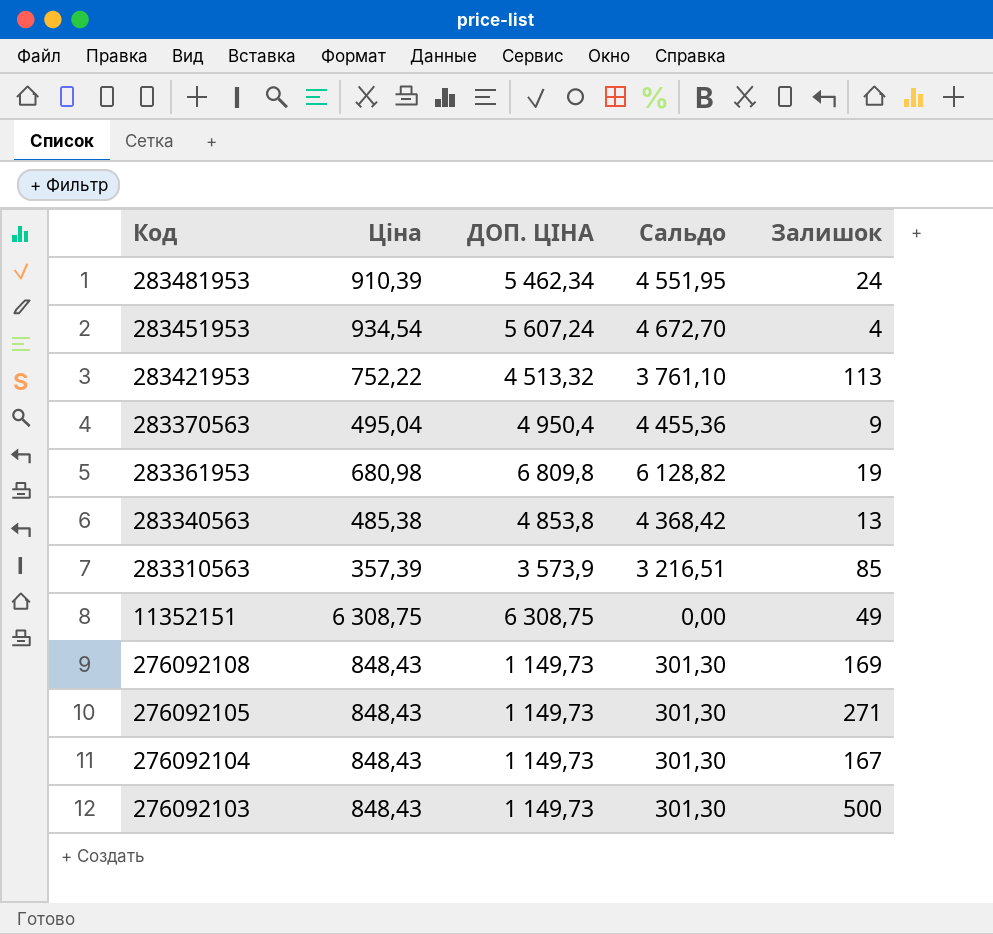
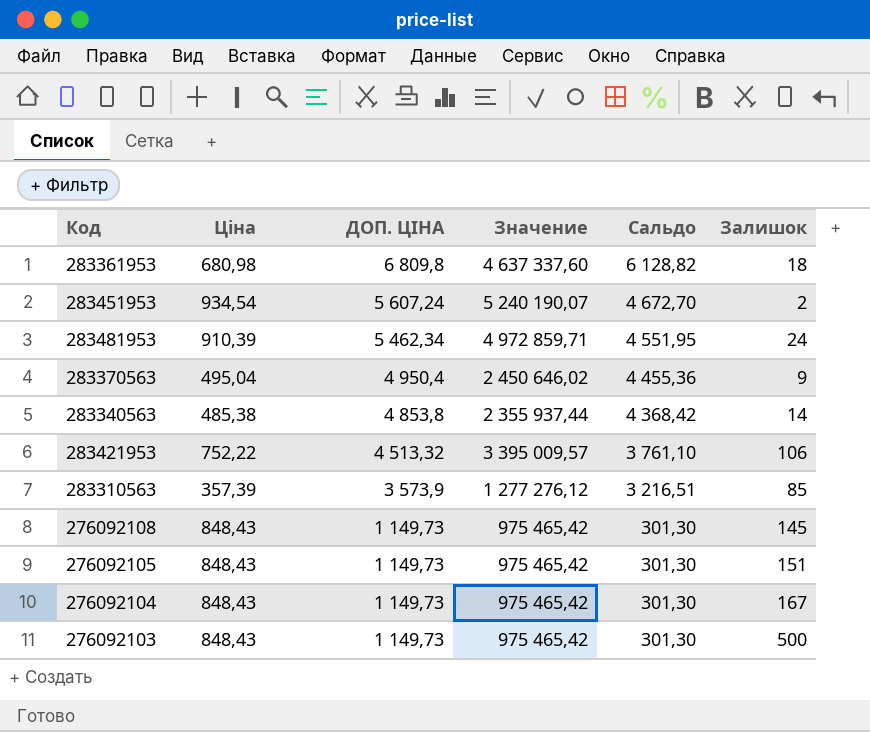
row order: none -> ДОП. ЦІНА descending
column Значение | formula: none -> [Ціна] * [ДОП. ЦІНА]
row 11352151: 6 308,75 | 6 308,75 | 0,00 | 49 -> none
283361953 | Залишок: 19 -> 18
283451953 | Залишок: 4 -> 2
283340563 | Залишок: 13 -> 14
283421953 | Залишок: 113 -> 106
276092108 | Залишок: 169 -> 145
276092105 | Залишок: 271 -> 151

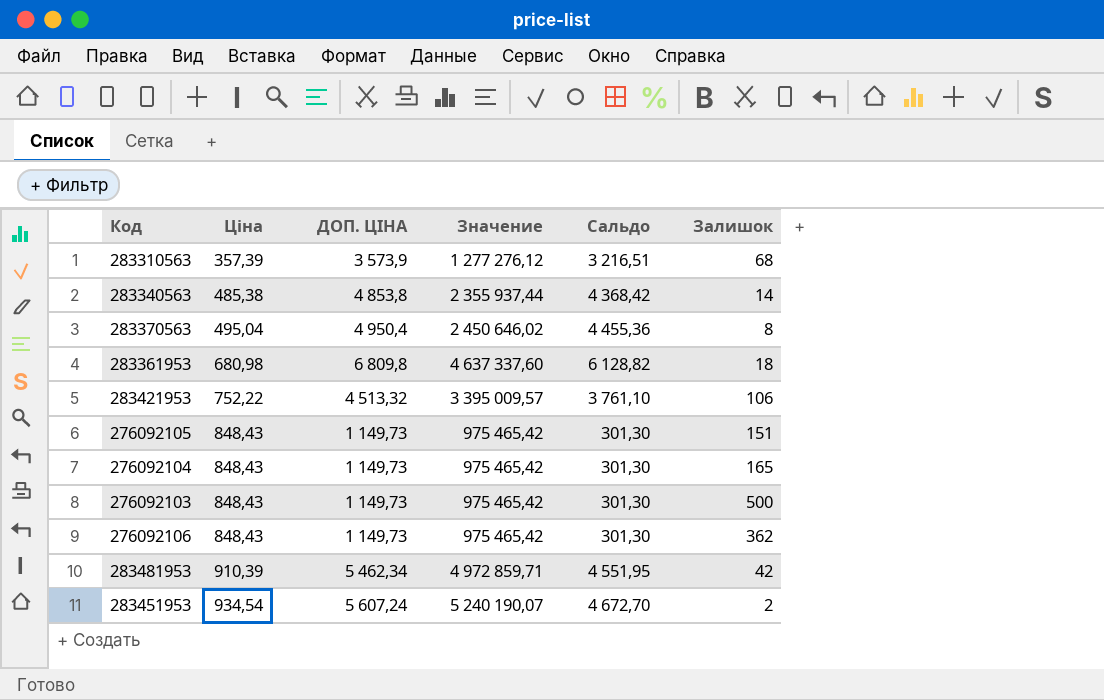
row order: ДОП. ЦІНА descending -> Ціна ascending
row 276092108: 848,43 | 1 149,73 | 975 465,42 | 301,30 | 145 -> none
283310563 | Залишок: 85 -> 68
283370563 | Залишок: 9 -> 8
276092104 | Залишок: 167 -> 165
row 276092106: none -> 848,43 | 1 149,73 | 975 465,42 | 301,30 | 362
283481953 | Залишок: 24 -> 42

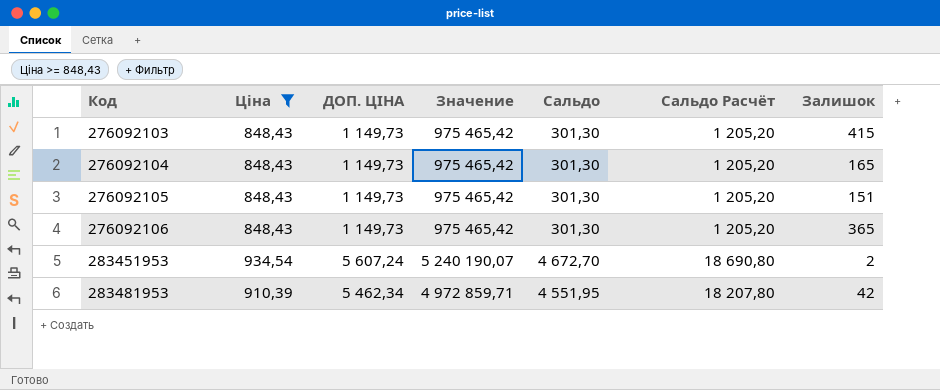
filter: none -> Ціна >= 848,43
row order: Ціна ascending -> Код ascending
column Сальдо Расчёт | formula: none -> [Сальдо] * 4
276092103 | Залишок: 500 -> 415
276092106 | Залишок: 362 -> 365

